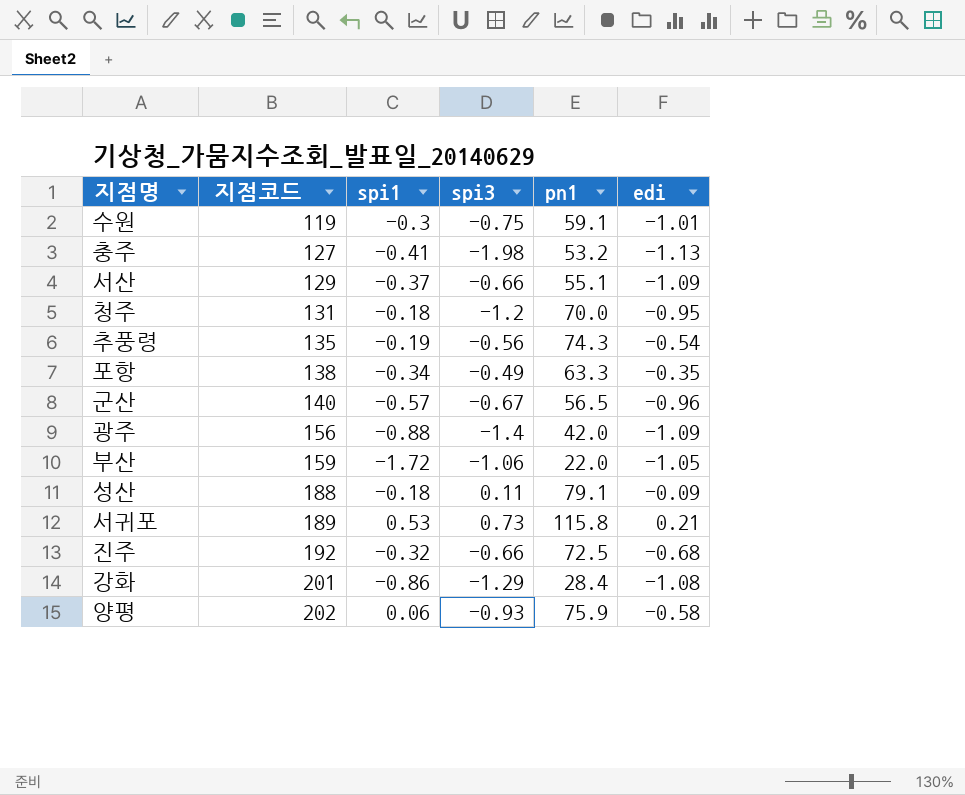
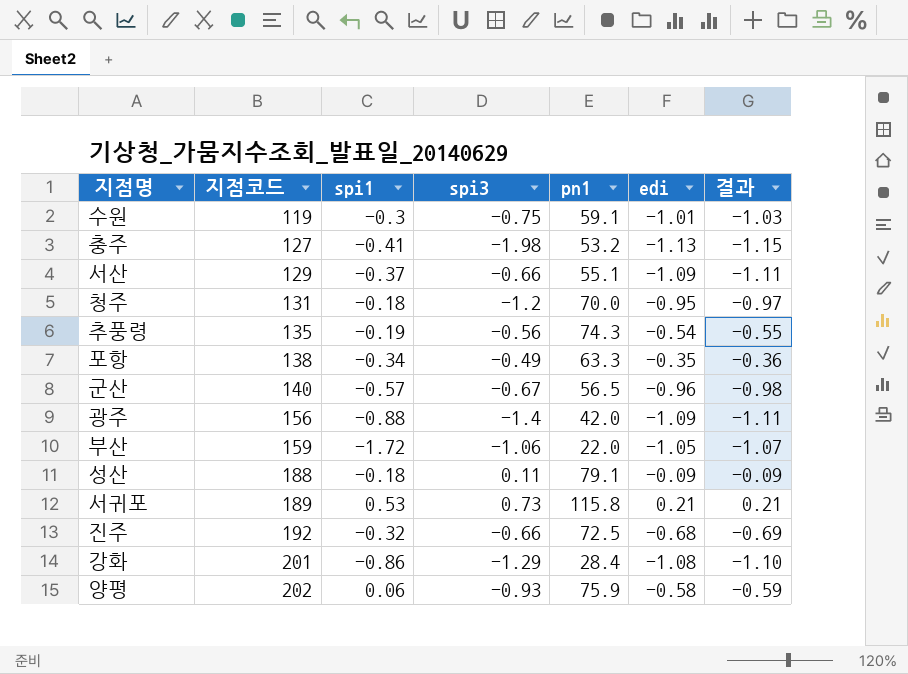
column 결과 | formula: none -> [edi] * 1.02

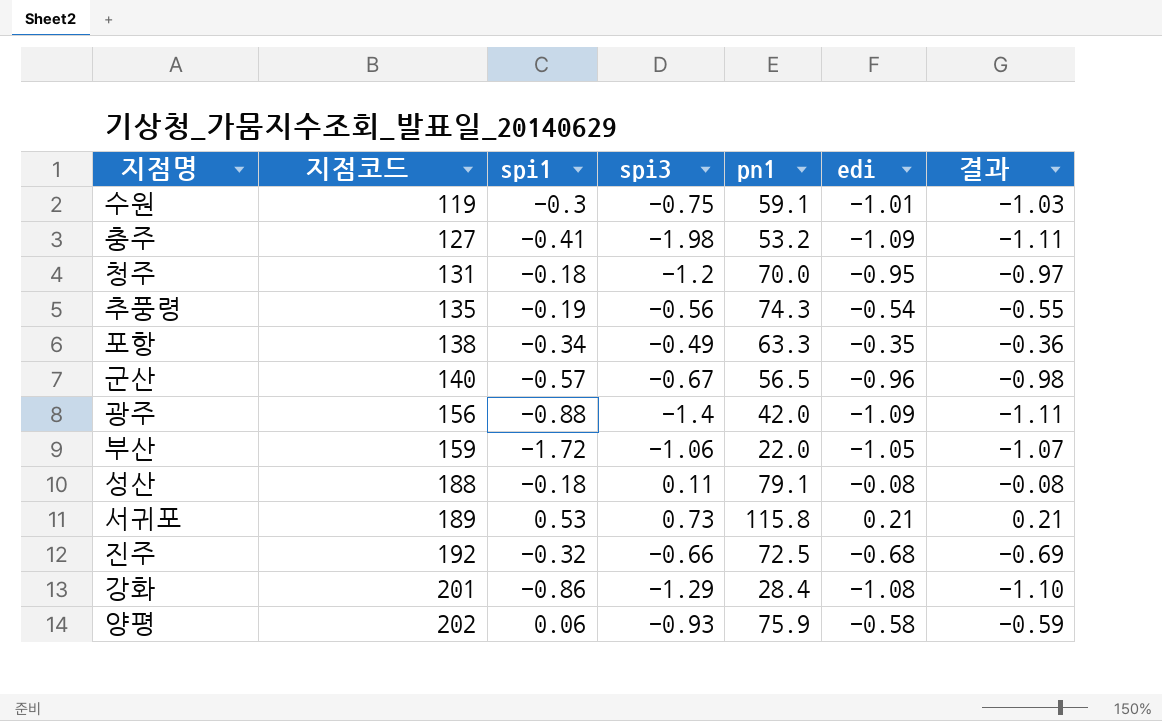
row 서산: 129 | -0.37 | -0.66 | 55.1 | -1.09 | -1.11 -> none
충주 | edi: -1.13 -> -1.09
충주 | 결과: -1.15 -> -1.11
성산 | edi: -0.09 -> -0.08
성산 | 결과: -0.09 -> -0.08

